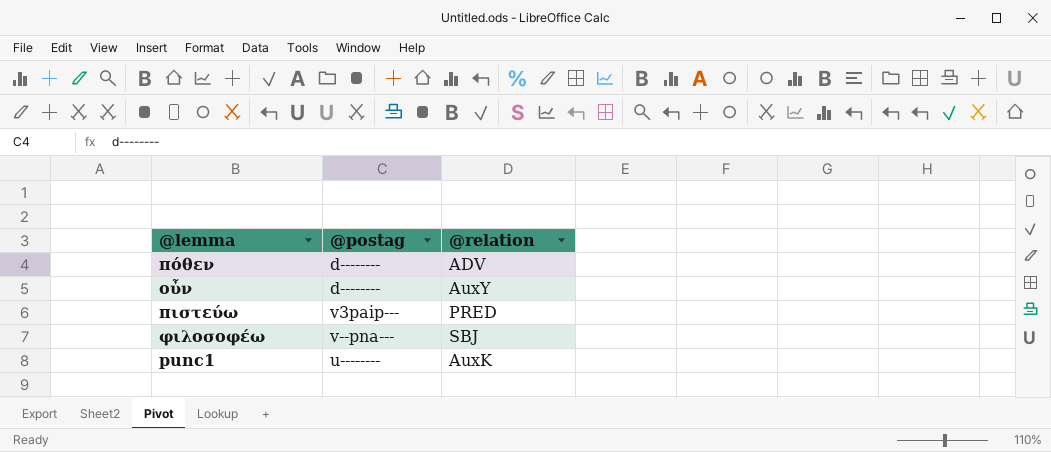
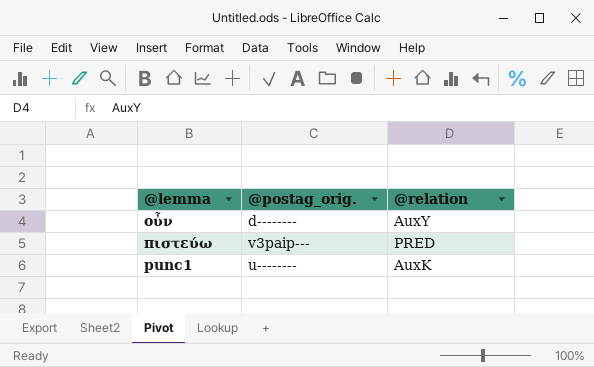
column name: @postag -> @postag_orig.
row πόθεν: d-------- | ADV -> none
row φιλοσοφέω: v--pna--- | SBJ -> none

